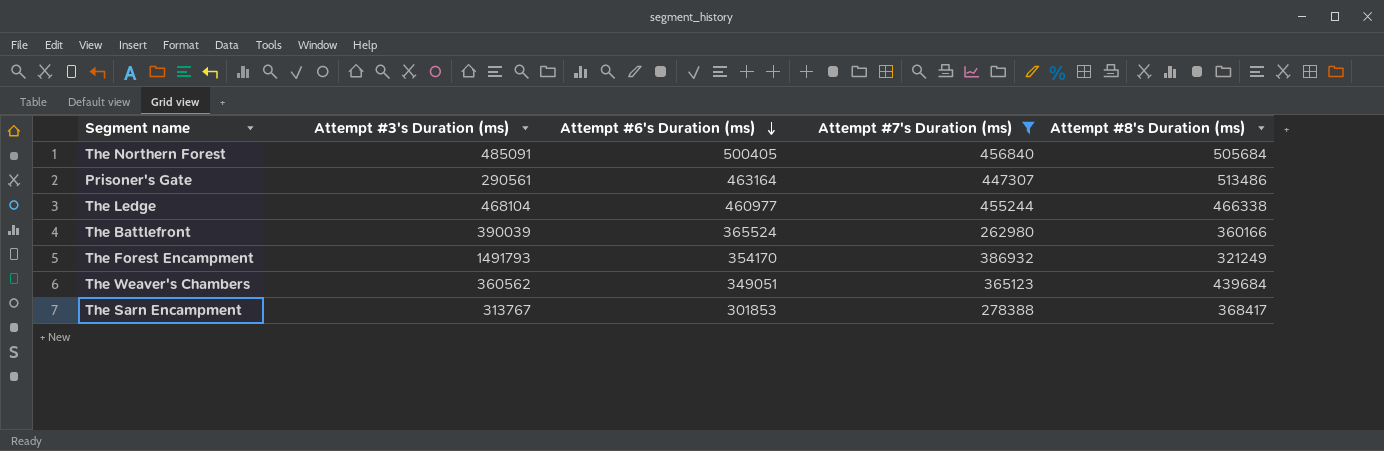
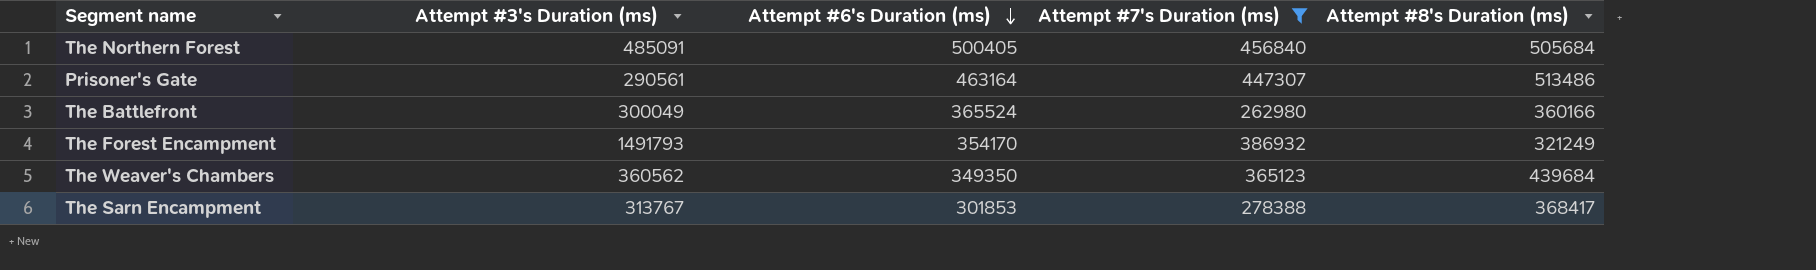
row The Ledge: 468104 | 460977 | 455244 | 466338 -> none
The Battlefront | Attempt #3's Duration (ms): 390039 -> 300049
The Weaver's Chambers | Attempt #6's Duration (ms): 349051 -> 349350

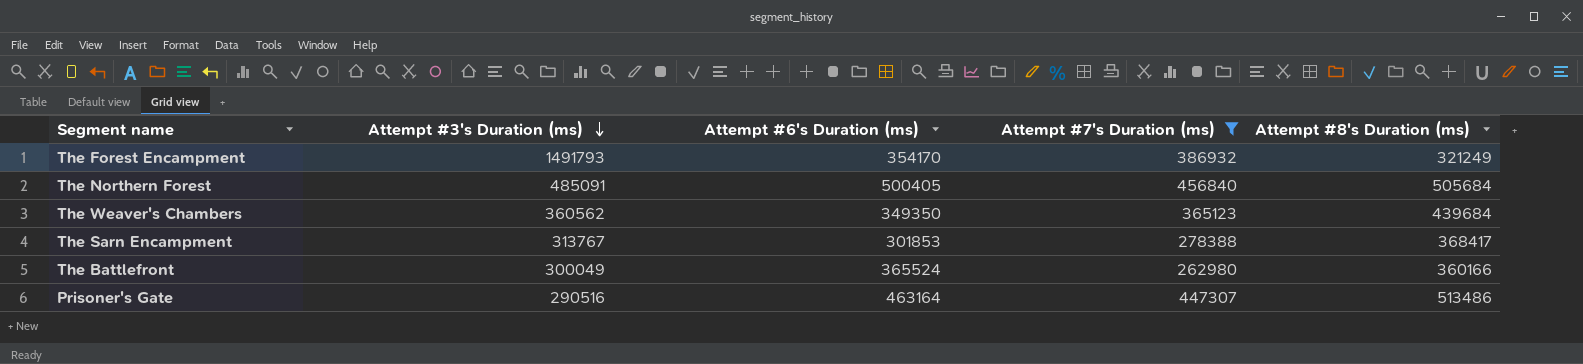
row order: Attempt #6's Duration (ms) descending -> Attempt #3's Duration (ms) descending
Prisoner's Gate | Attempt #3's Duration (ms): 290561 -> 290516

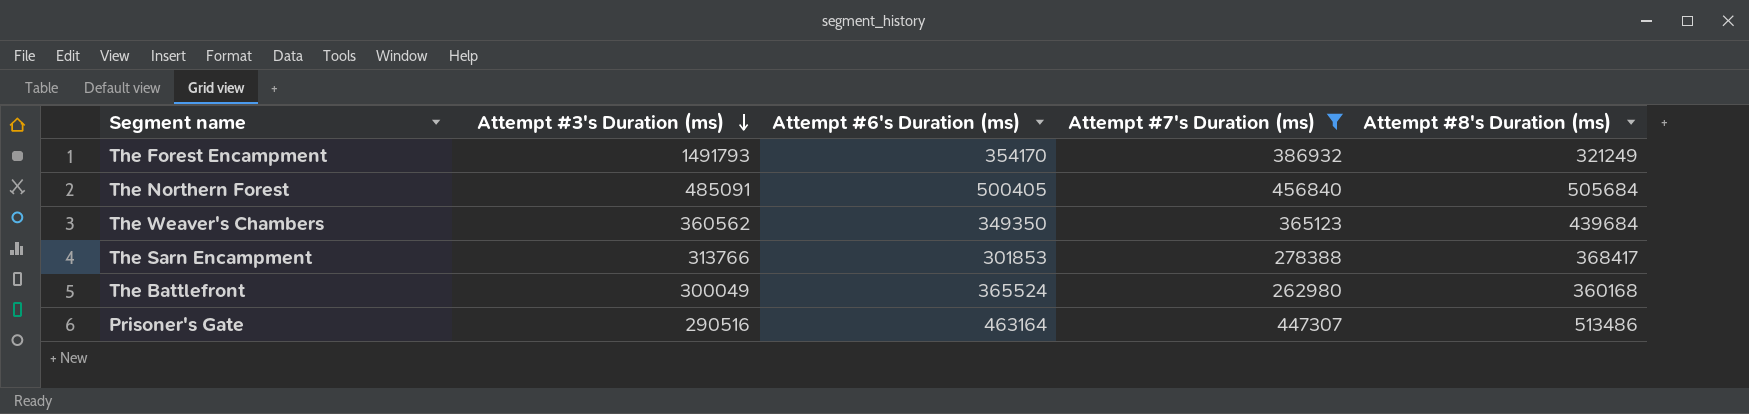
The Sarn Encampment | Attempt #3's Duration (ms): 313767 -> 313766
The Battlefront | Attempt #8's Duration (ms): 360166 -> 360168

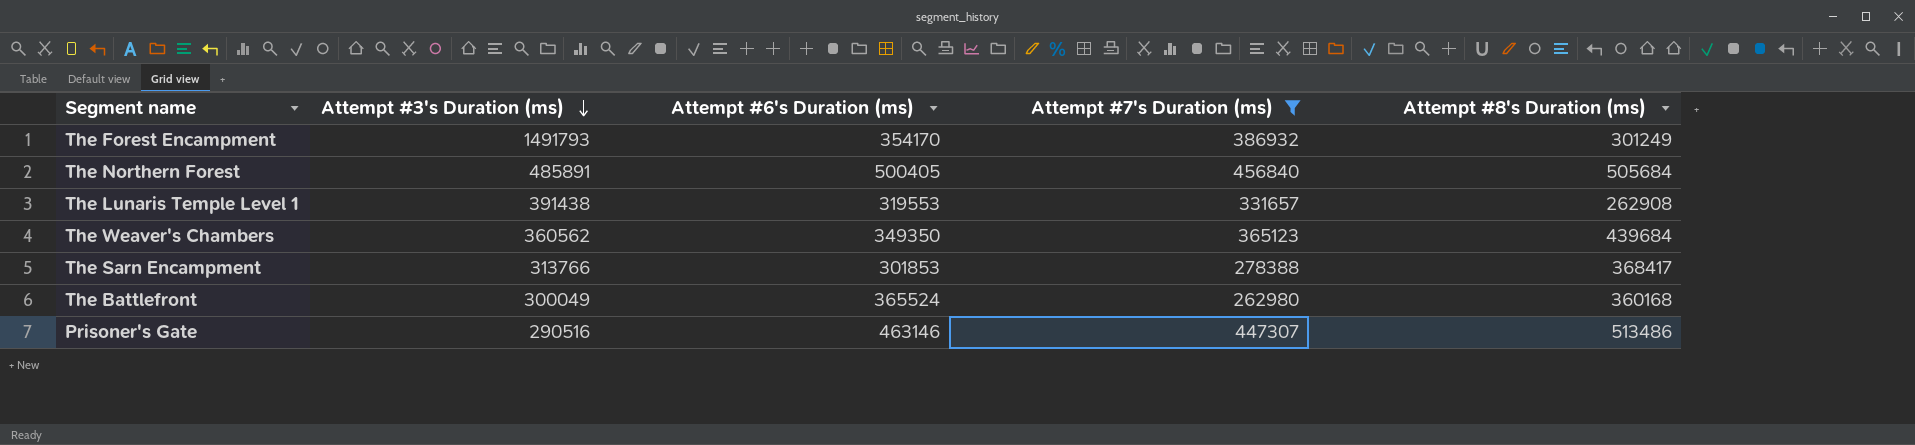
The Forest Encampment | Attempt #8's Duration (ms): 321249 -> 301249
The Northern Forest | Attempt #3's Duration (ms): 485091 -> 485891
row The Lunaris Temple Level 1: none -> 391438 | 319553 | 331657 | 262908
Prisoner's Gate | Attempt #6's Duration (ms): 463164 -> 463146

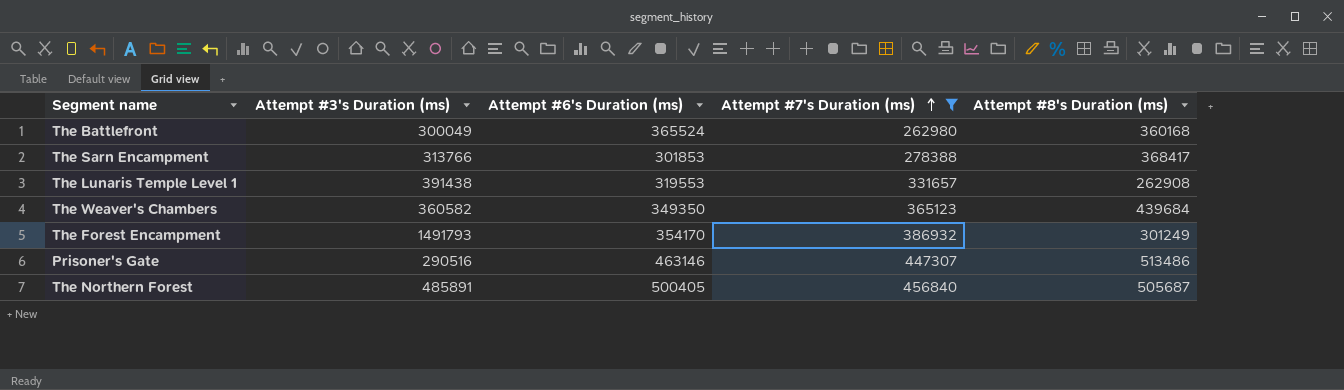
row order: Attempt #3's Duration (ms) descending -> Attempt #7's Duration (ms) ascending
The Weaver's Chambers | Attempt #3's Duration (ms): 360562 -> 360582
The Northern Forest | Attempt #8's Duration (ms): 505684 -> 505687

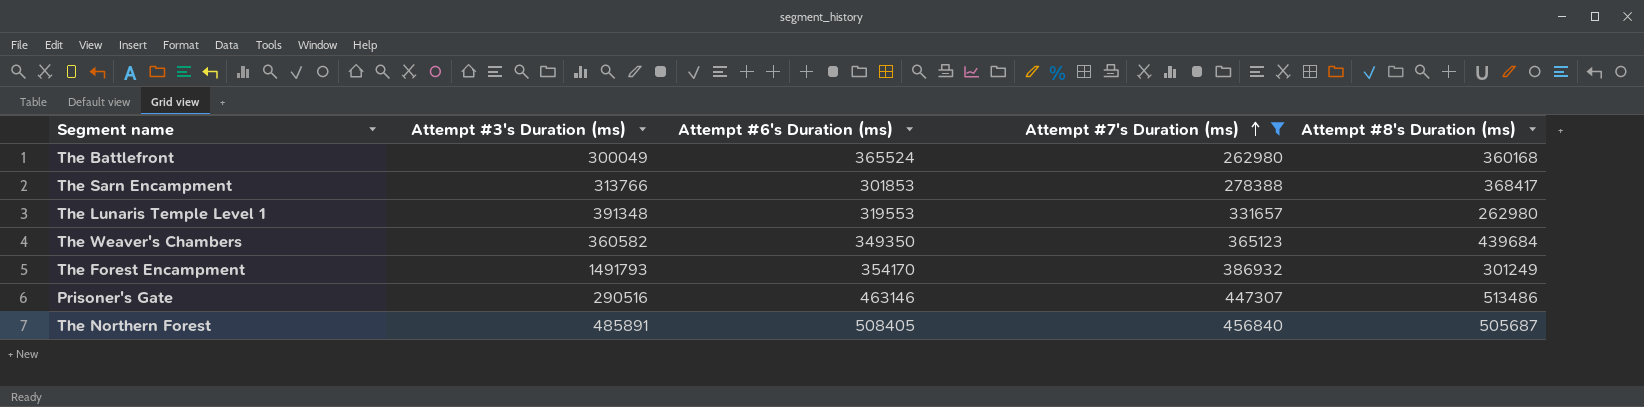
The Lunaris Temple Level 1 | Attempt #3's Duration (ms): 391438 -> 391348
The Lunaris Temple Level 1 | Attempt #8's Duration (ms): 262908 -> 262980
The Northern Forest | Attempt #6's Duration (ms): 500405 -> 508405

